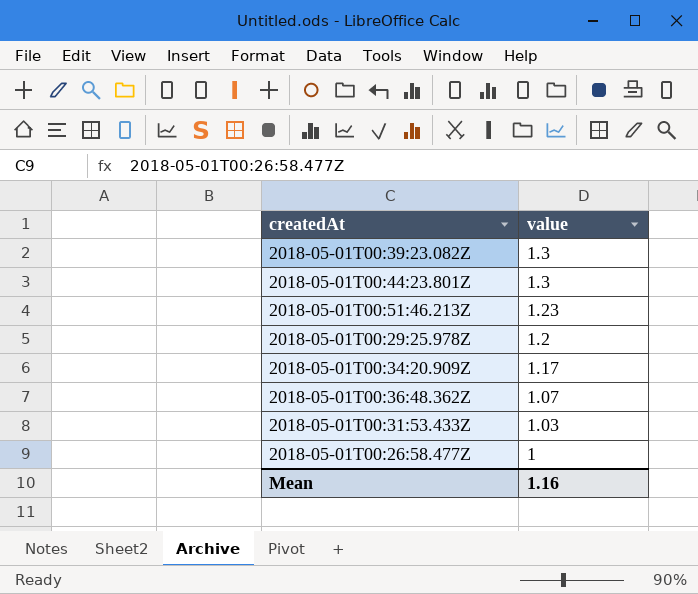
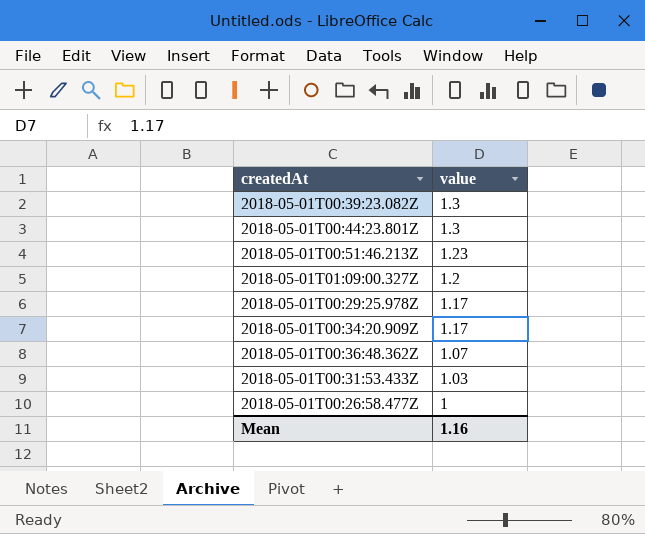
row 2018-05-01T01:09:00.327Z: none -> 1.2
2018-05-01T00:29:25.978Z | value: 1.2 -> 1.17

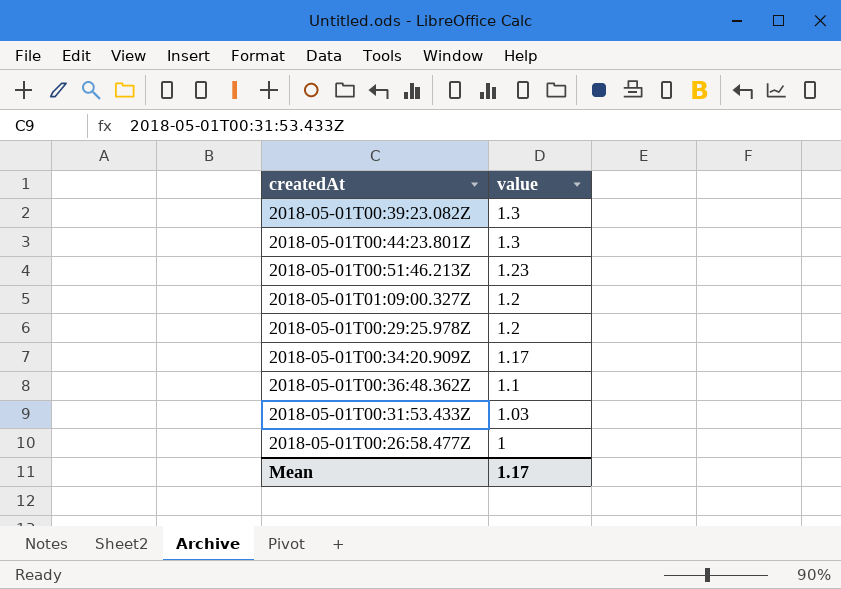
2018-05-01T00:29:25.978Z | value: 1.17 -> 1.2
2018-05-01T00:36:48.362Z | value: 1.07 -> 1.1
Mean | value: 1.16 -> 1.17

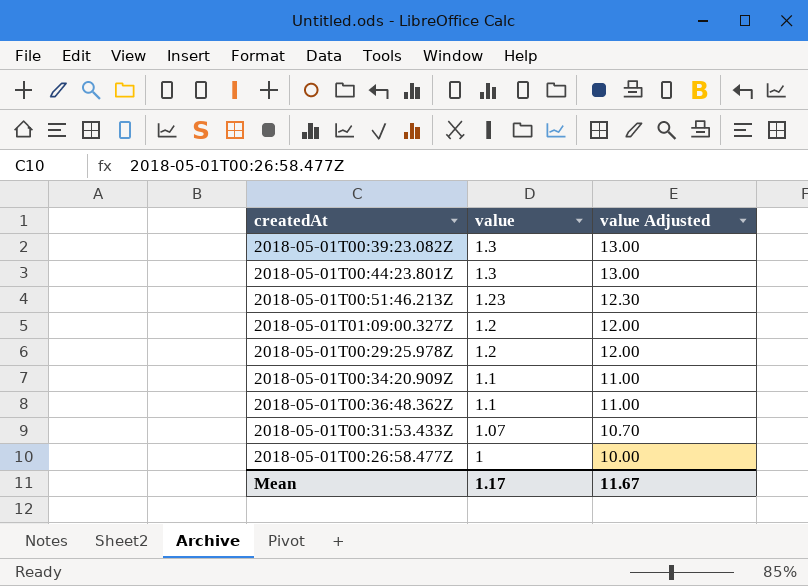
column value Adjusted | formula: none -> [value] * 10
2018-05-01T00:34:20.909Z | value: 1.17 -> 1.1
2018-05-01T00:31:53.433Z | value: 1.03 -> 1.07

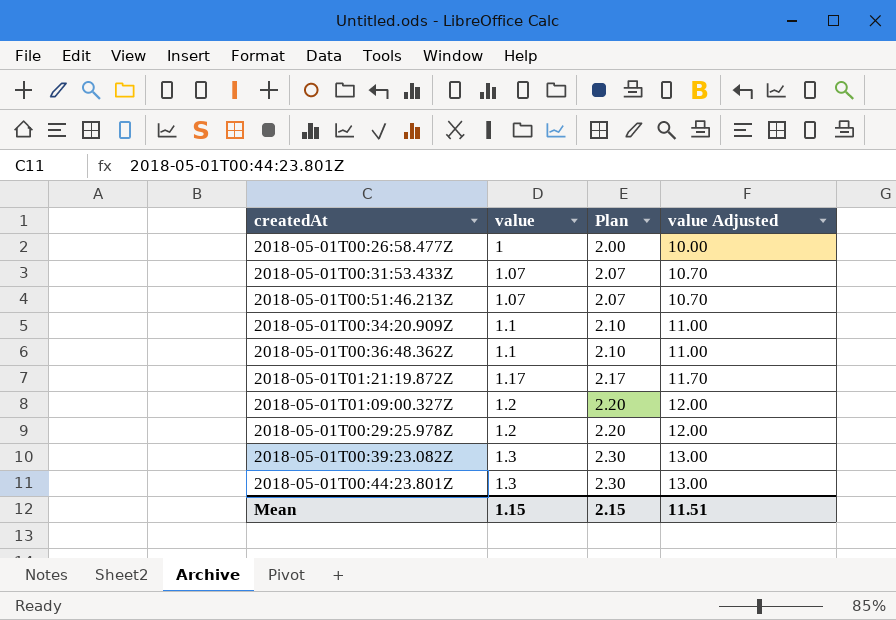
row order: value descending -> value ascending
column Plan | formula: none -> [value] + 1
2018-05-01T00:51:46.213Z | value: 1.23 -> 1.07
2018-05-01T00:51:46.213Z | value Adjusted: 12.30 -> 10.70
row 2018-05-01T01:21:19.872Z: none -> 1.17 | 2.17 | 11.70
Mean | value: 1.17 -> 1.15
Mean | value Adjusted: 11.67 -> 11.51

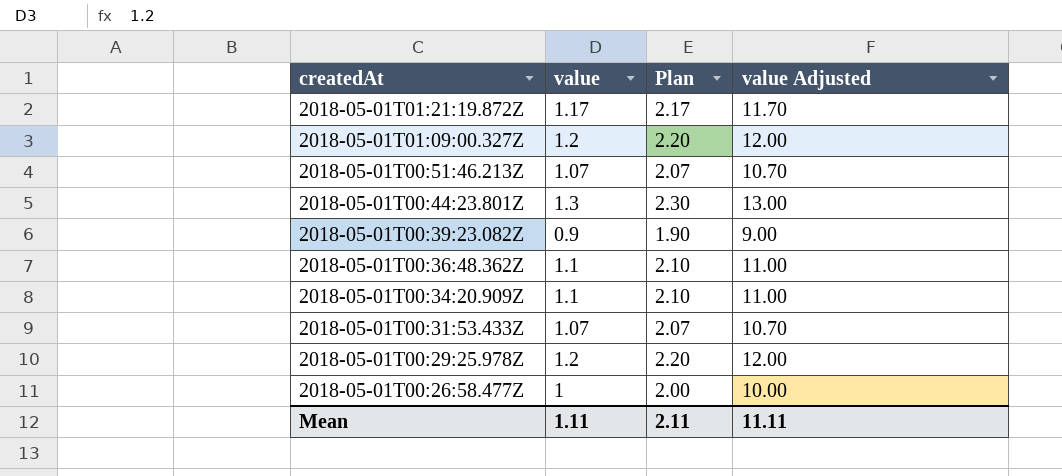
row order: value ascending -> createdAt descending
2018-05-01T00:39:23.082Z | value: 1.3 -> 0.9
2018-05-01T00:39:23.082Z | Plan: 2.30 -> 1.90
2018-05-01T00:39:23.082Z | value Adjusted: 13.00 -> 9.00
Mean | value: 1.15 -> 1.11
Mean | Plan: 2.15 -> 2.11
Mean | value Adjusted: 11.51 -> 11.11

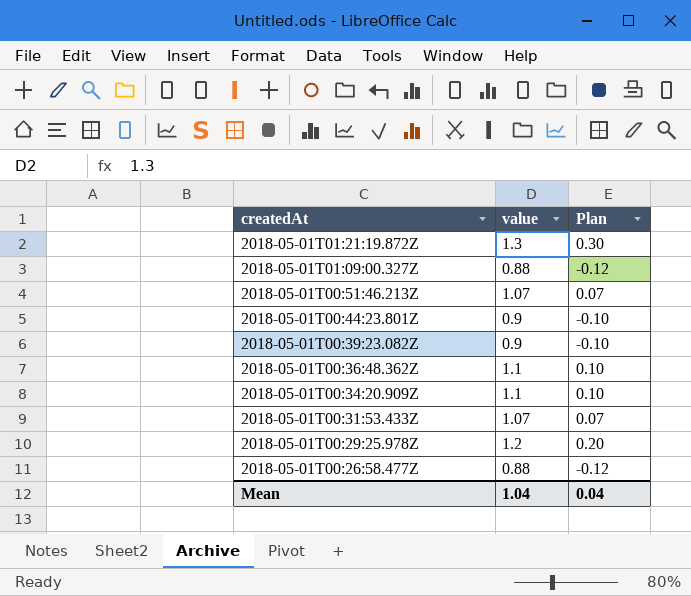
column value Adjusted | formula: [value] * 10 -> none
column Plan | formula: [value] + 1 -> [value] - 1
2018-05-01T01:21:19.872Z | value: 1.17 -> 1.3
2018-05-01T01:09:00.327Z | value: 1.2 -> 0.88
2018-05-01T00:44:23.801Z | value: 1.3 -> 0.9
2018-05-01T00:26:58.477Z | value: 1 -> 0.88
Mean | value: 1.11 -> 1.04
Mean | Plan: 2.11 -> 0.04

